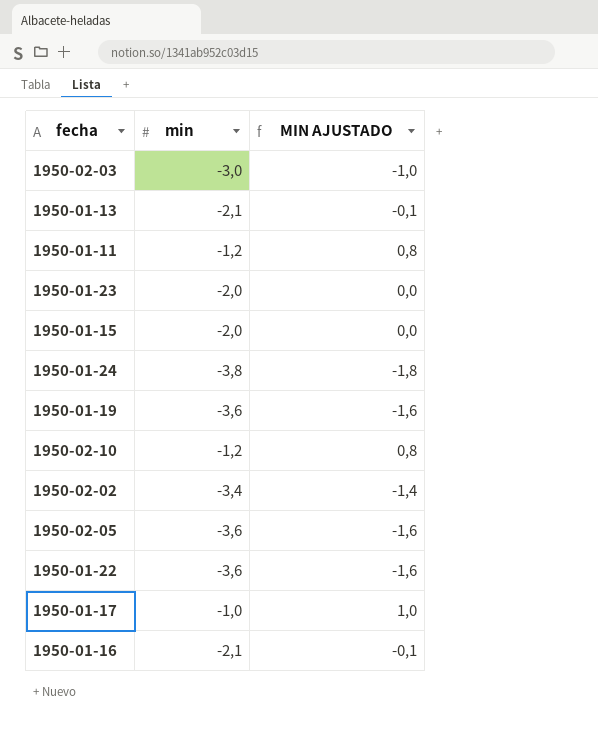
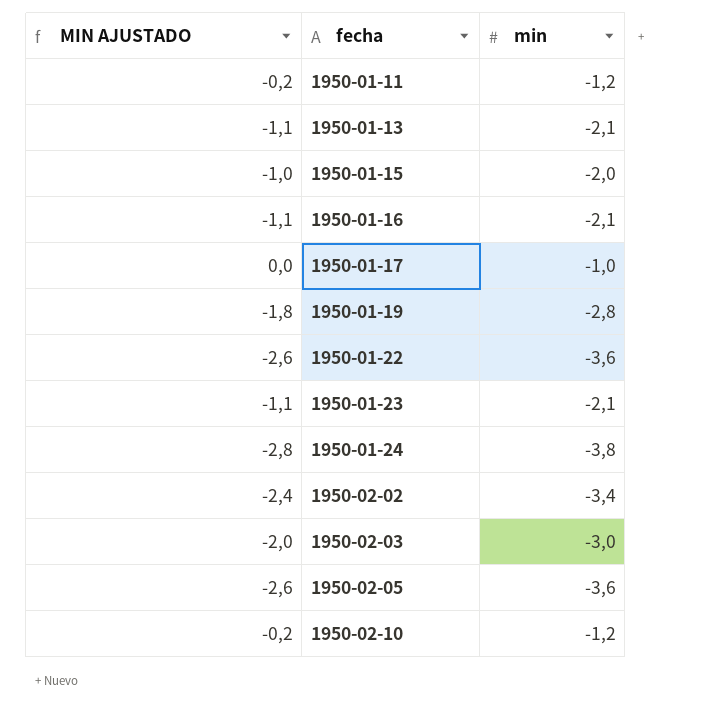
row order: none -> fecha ascending
column MIN AJUSTADO | formula: [min] + 2 -> [min] + 1
column MIN AJUSTADO | position: 3 -> 1
1950-01-19 | min: -3,6 -> -2,8
1950-01-23 | min: -2,0 -> -2,1

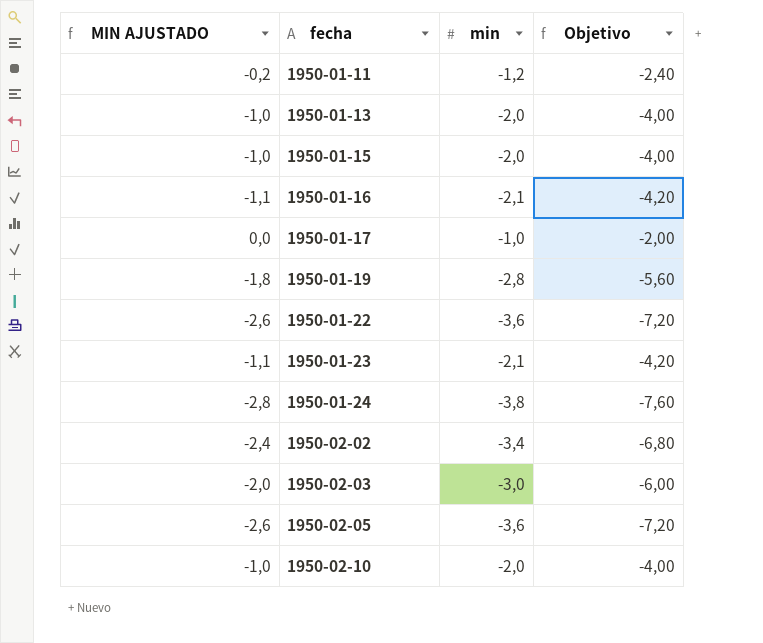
column Objetivo | formula: none -> [min] * 2
1950-01-13 | MIN AJUSTADO: -1,1 -> -1,0
1950-01-13 | min: -2,1 -> -2,0
1950-02-10 | MIN AJUSTADO: -0,2 -> -1,0
1950-02-10 | min: -1,2 -> -2,0

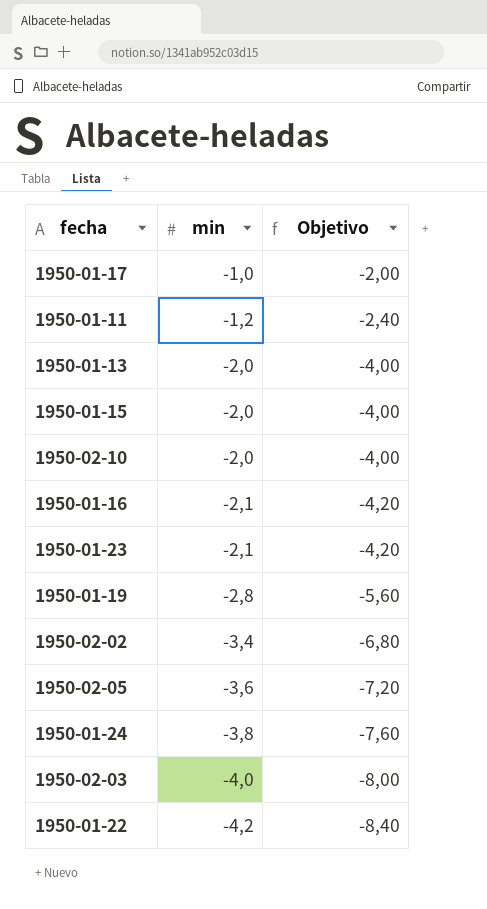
row order: fecha ascending -> min descending
column MIN AJUSTADO | formula: [min] + 1 -> none
1950-02-03 | min: -3,0 -> -4,0
1950-02-03 | Objetivo: -6,00 -> -8,00
1950-01-22 | min: -3,6 -> -4,2
1950-01-22 | Objetivo: -7,20 -> -8,40

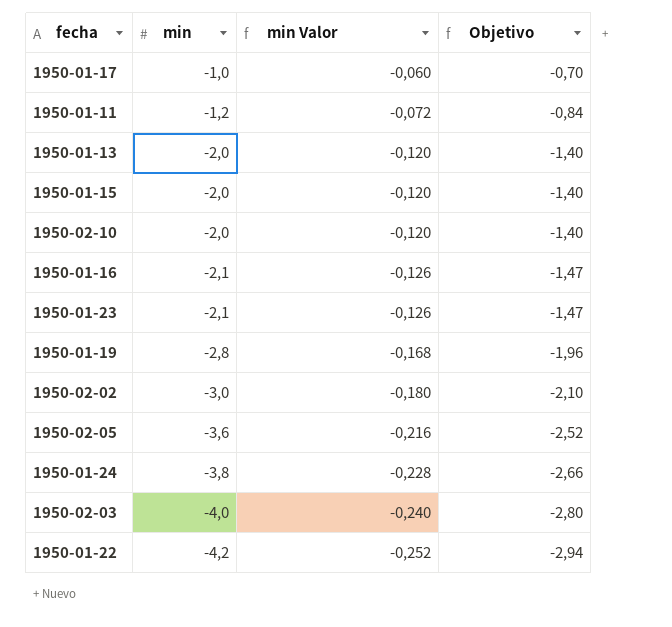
column min Valor | formula: none -> [min] * 0,06
column Objetivo | formula: [min] * 2 -> [min] * 0,7
1950-02-02 | min: -3,4 -> -3,0

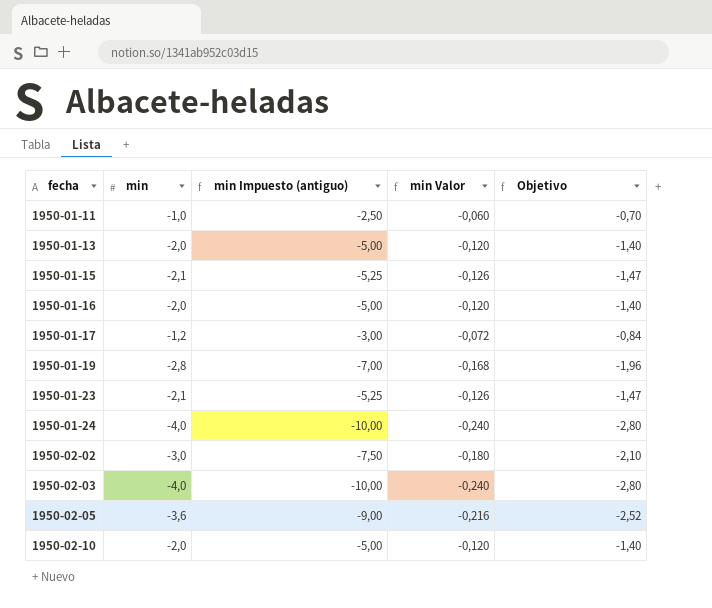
row order: min descending -> fecha ascending
column min Impuesto (antiguo) | formula: none -> [min] * 2,5
row 1950-01-22: -4,2 | -0,252 | -2,94 -> none
1950-01-11 | min: -1,2 -> -1,0
1950-01-11 | min Valor: -0,072 -> -0,060
1950-01-11 | Objetivo: -0,84 -> -0,70
1950-01-15 | min: -2,0 -> -2,1
1950-01-15 | min Valor: -0,120 -> -0,126
1950-01-15 | Objetivo: -1,40 -> -1,47
1950-01-16 | min: -2,1 -> -2,0
1950-01-16 | min Valor: -0,126 -> -0,120
1950-01-16 | Objetivo: -1,47 -> -1,40
1950-01-17 | min: -1,0 -> -1,2
1950-01-17 | min Valor: -0,060 -> -0,072
1950-01-17 | Objetivo: -0,70 -> -0,84
1950-01-24 | min: -3,8 -> -4,0
1950-01-24 | min Valor: -0,228 -> -0,240
1950-01-24 | Objetivo: -2,66 -> -2,80

